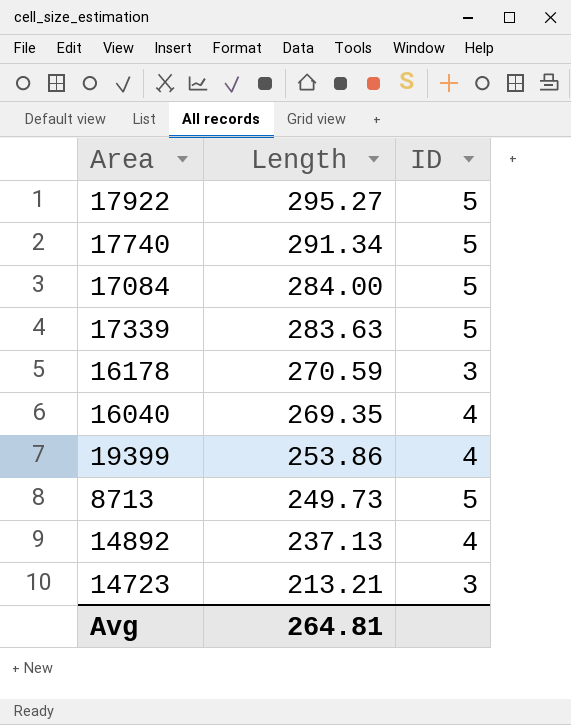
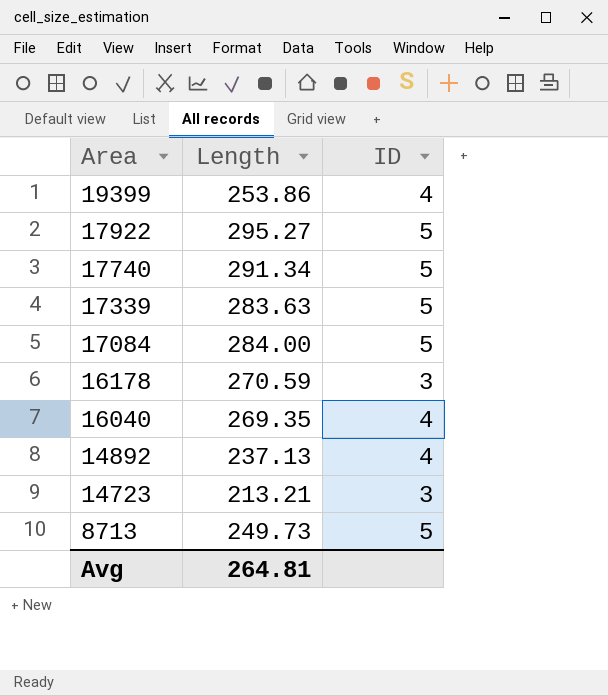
row order: Length descending -> Area descending

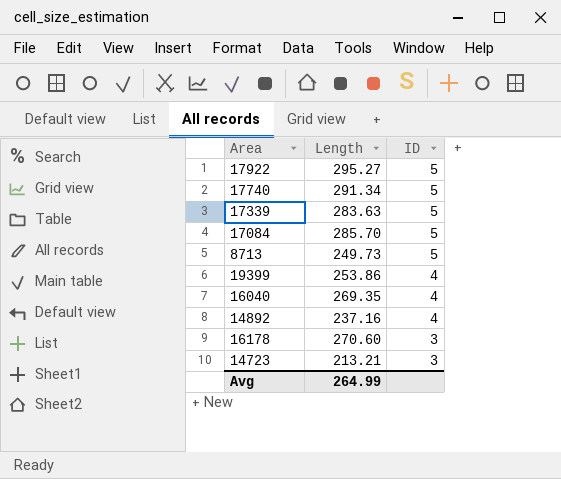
row order: Area descending -> ID descending
17084 | Length: 284.00 -> 285.70
14892 | Length: 237.13 -> 237.16
16178 | Length: 270.59 -> 270.60
Avg | Length: 264.81 -> 264.99

